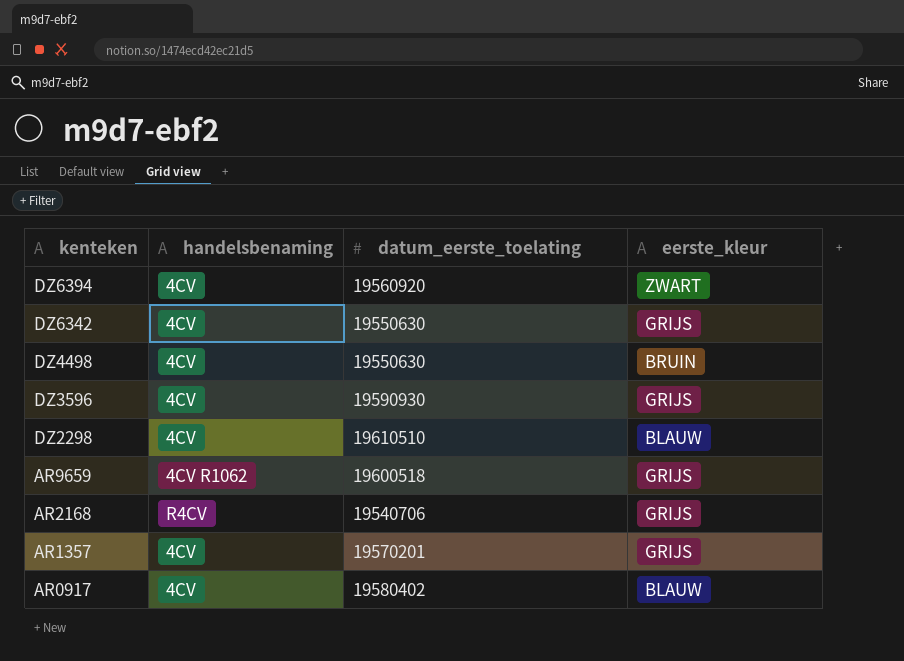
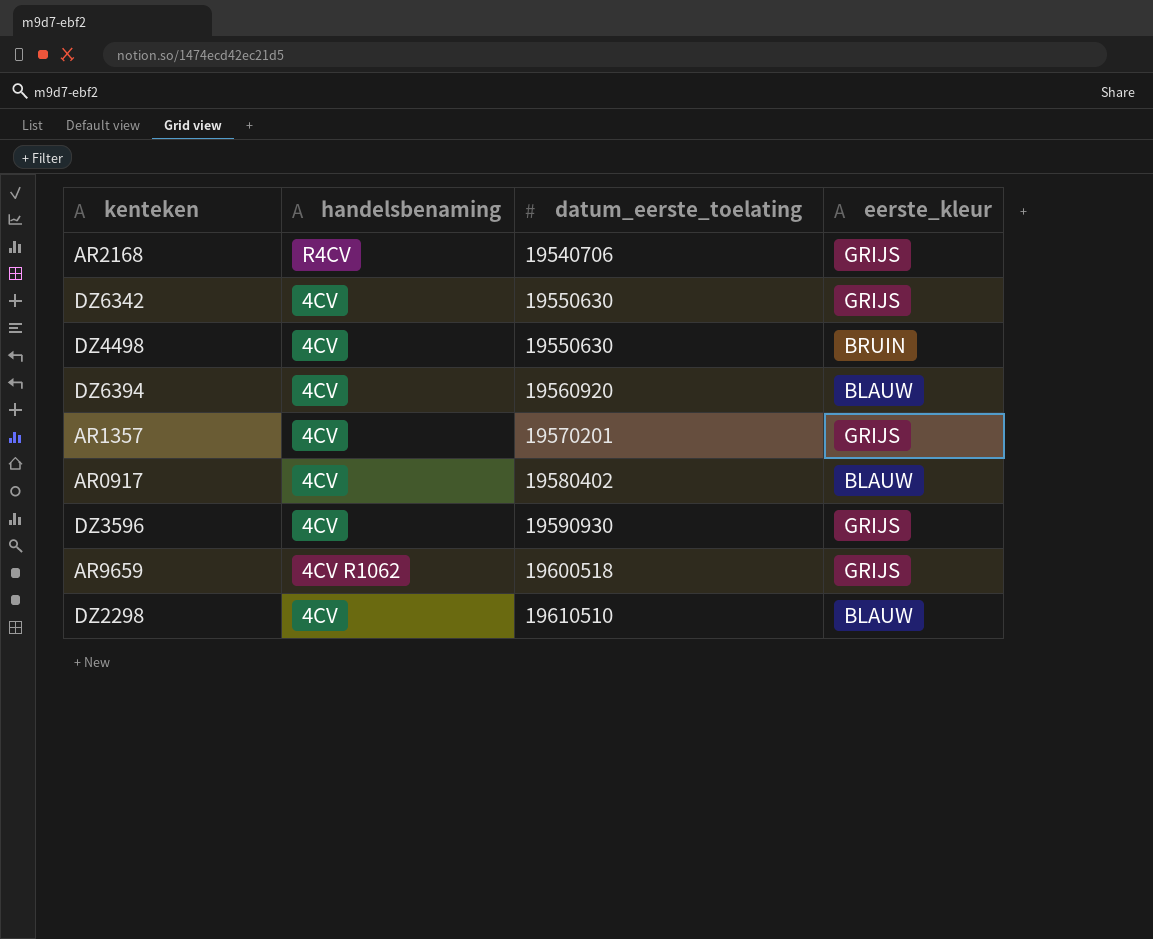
row order: kenteken descending -> datum_eerste_toelating ascending
DZ6394 | eerste_kleur: ZWART -> BLAUW

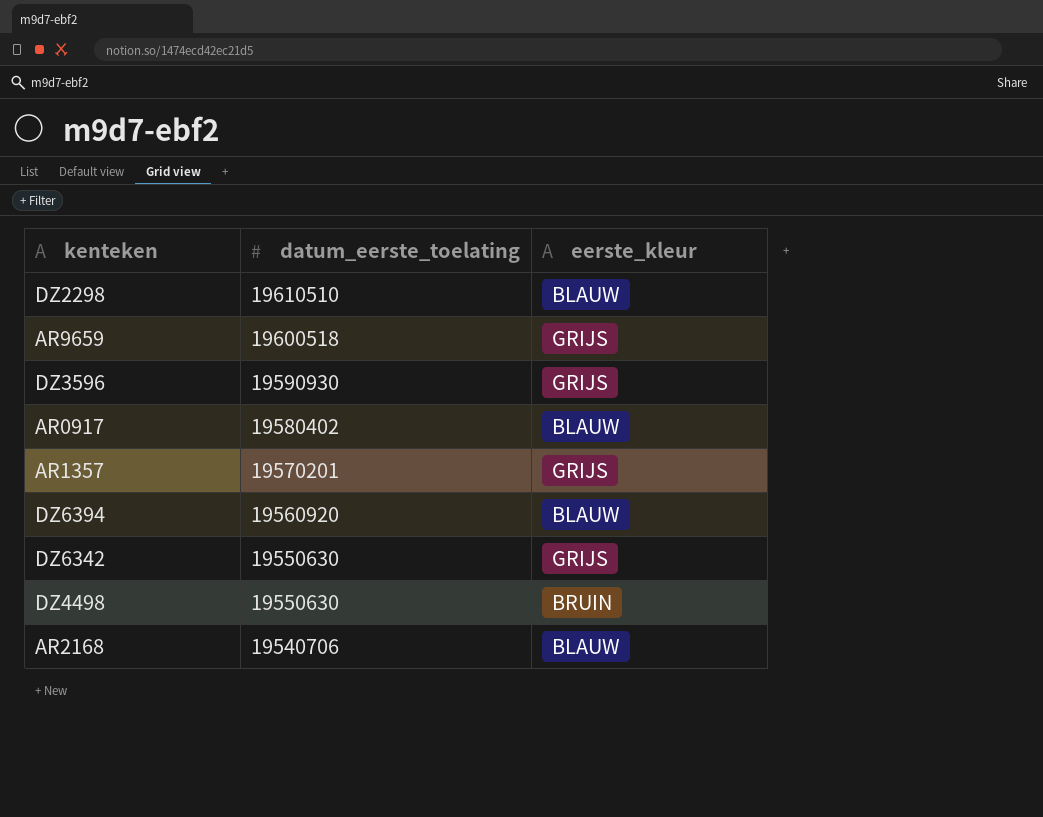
row order: datum_eerste_toelating ascending -> datum_eerste_toelating descending
column handelsbenaming | position: 2 -> none
AR2168 | eerste_kleur: GRIJS -> BLAUW

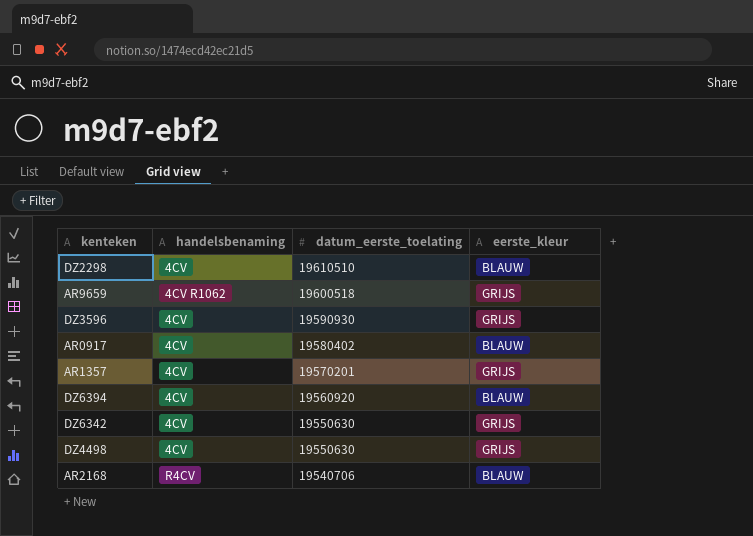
column handelsbenaming | position: none -> 2
DZ4498 | eerste_kleur: BRUIN -> GRIJS

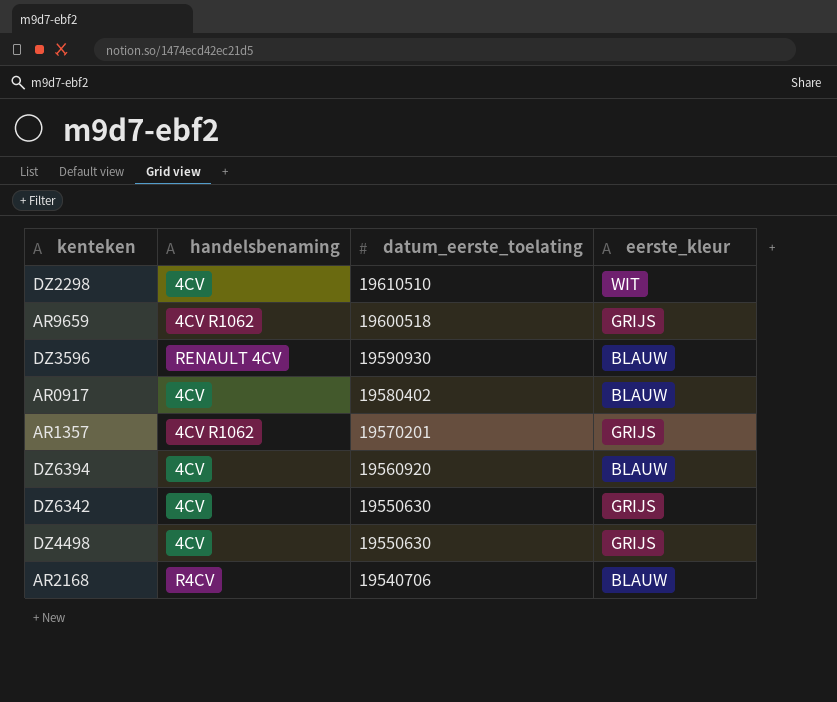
DZ2298 | eerste_kleur: BLAUW -> WIT
DZ3596 | handelsbenaming: 4CV -> RENAULT 4CV
DZ3596 | eerste_kleur: GRIJS -> BLAUW
AR1357 | handelsbenaming: 4CV -> 4CV R1062

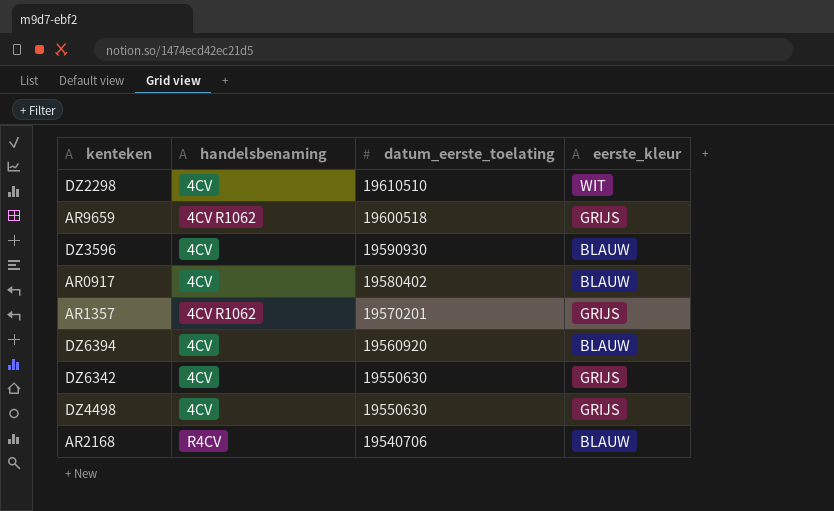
DZ3596 | handelsbenaming: RENAULT 4CV -> 4CV

